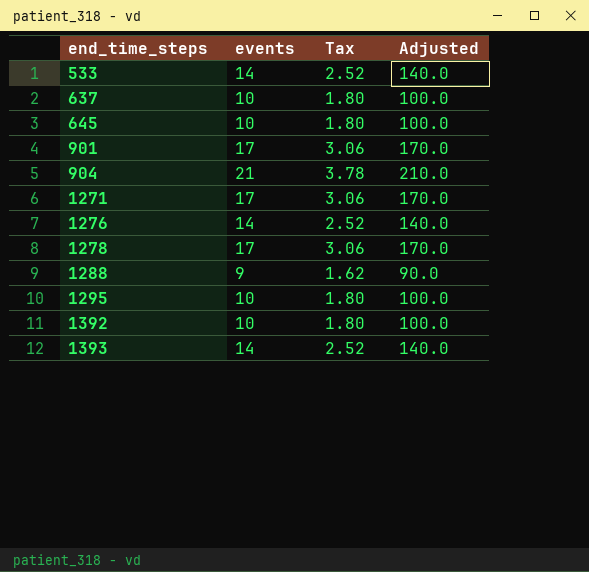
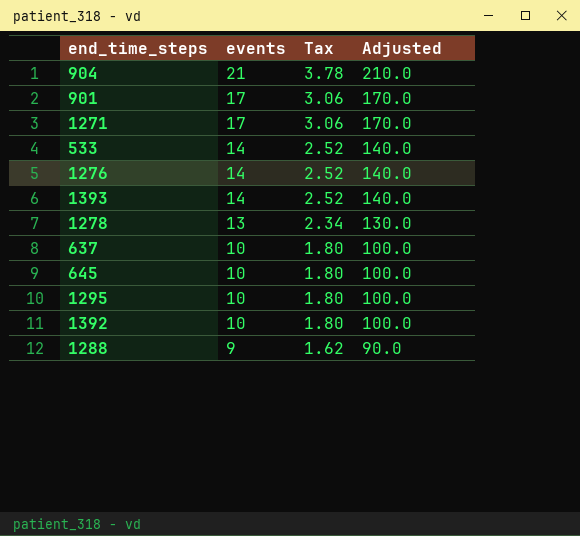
row order: end_time_steps ascending -> events descending
1278 | events: 17 -> 13
1278 | Tax: 3.06 -> 2.34
1278 | Adjusted: 170.0 -> 130.0

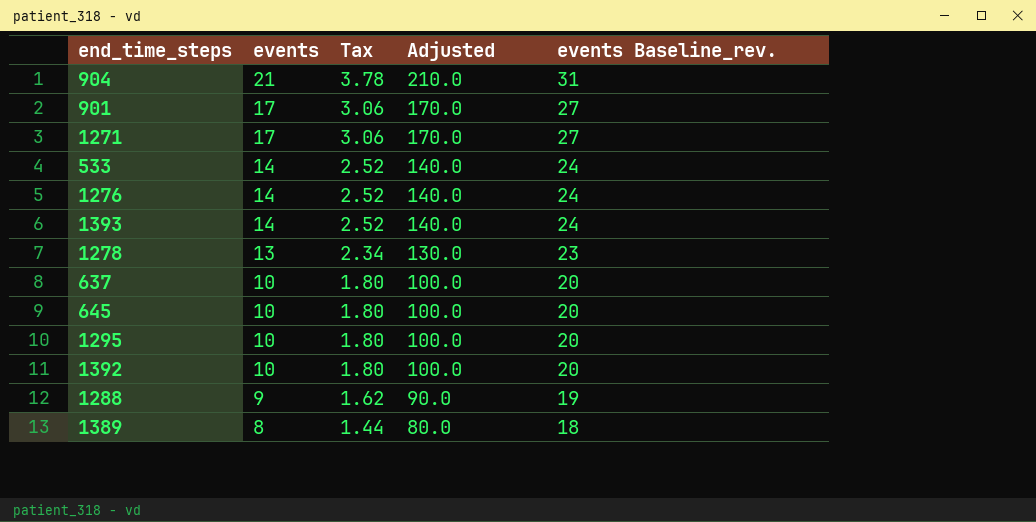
column events Baseline_rev. | formula: none -> [events] + 10
row 1389: none -> 8 | 1.44 | 80.0 | 18

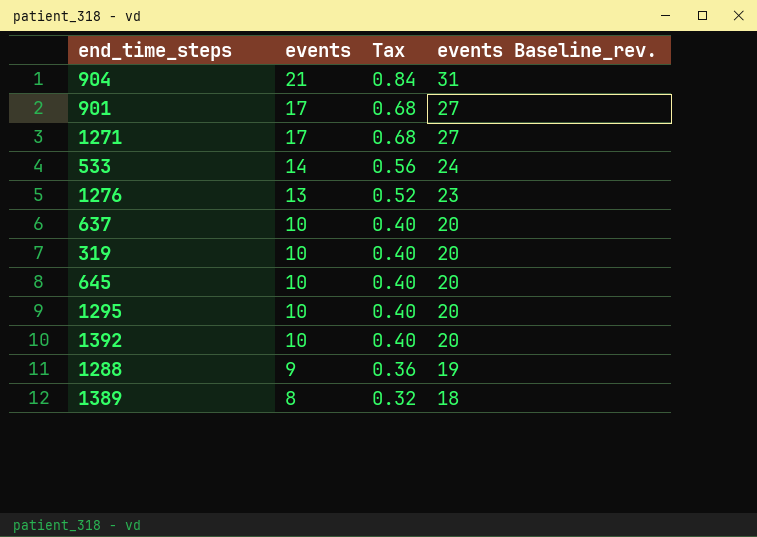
column Adjusted | formula: [events] * 10 -> none
column Tax | formula: [events] * 0.18 -> [events] * 0.04
row 1393: 14 | 2.52 | 140.0 | 24 -> none
row 1278: 13 | 2.34 | 130.0 | 23 -> none
1276 | events: 14 -> 13
1276 | events Baseline_rev.: 24 -> 23
row 319: none -> 10 | 0.40 | 20

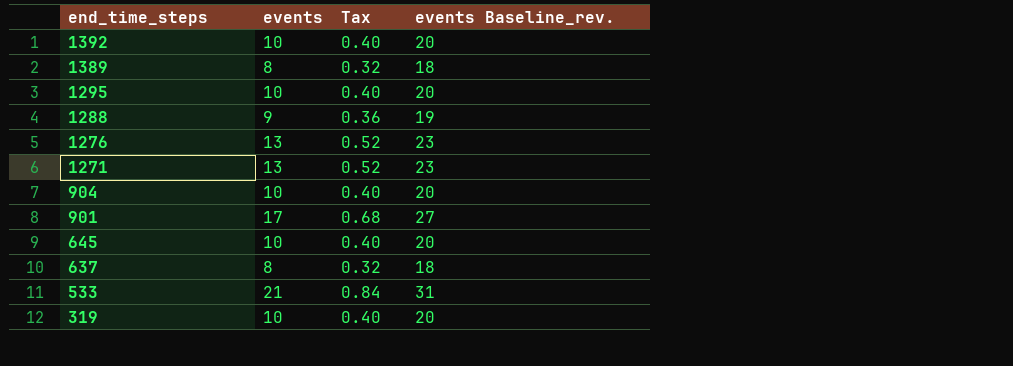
row order: events descending -> end_time_steps descending
1271 | events: 17 -> 13
1271 | Tax: 0.68 -> 0.52
1271 | events Baseline_rev.: 27 -> 23
904 | events: 21 -> 10
904 | Tax: 0.84 -> 0.40
904 | events Baseline_rev.: 31 -> 20
637 | events: 10 -> 8
637 | Tax: 0.40 -> 0.32
637 | events Baseline_rev.: 20 -> 18
533 | events: 14 -> 21
533 | Tax: 0.56 -> 0.84
533 | events Baseline_rev.: 24 -> 31

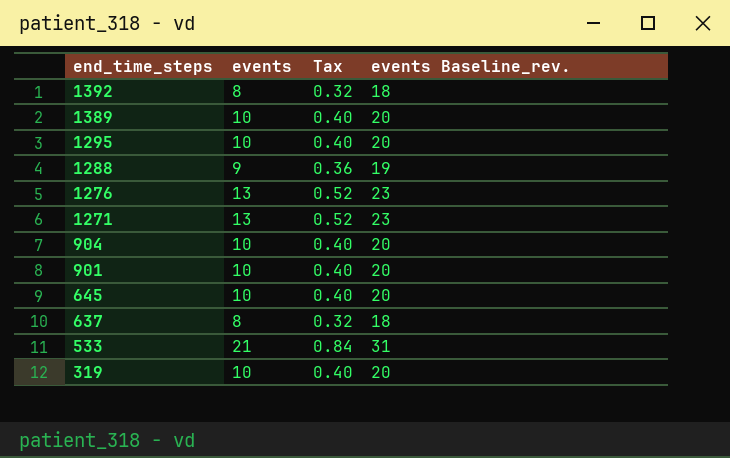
1392 | events: 10 -> 8
1392 | Tax: 0.40 -> 0.32
1392 | events Baseline_rev.: 20 -> 18
1389 | events: 8 -> 10
1389 | Tax: 0.32 -> 0.40
1389 | events Baseline_rev.: 18 -> 20
901 | events: 17 -> 10
901 | Tax: 0.68 -> 0.40
901 | events Baseline_rev.: 27 -> 20

